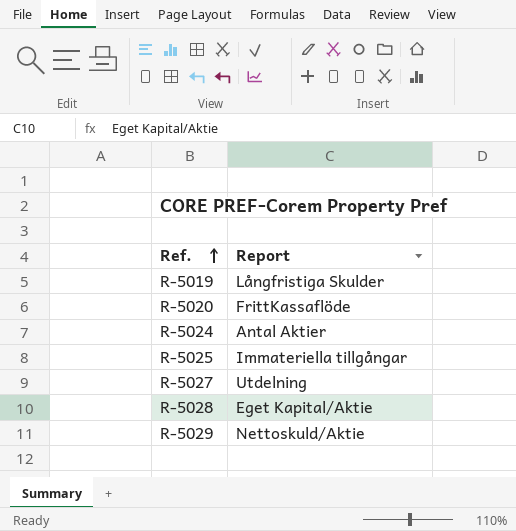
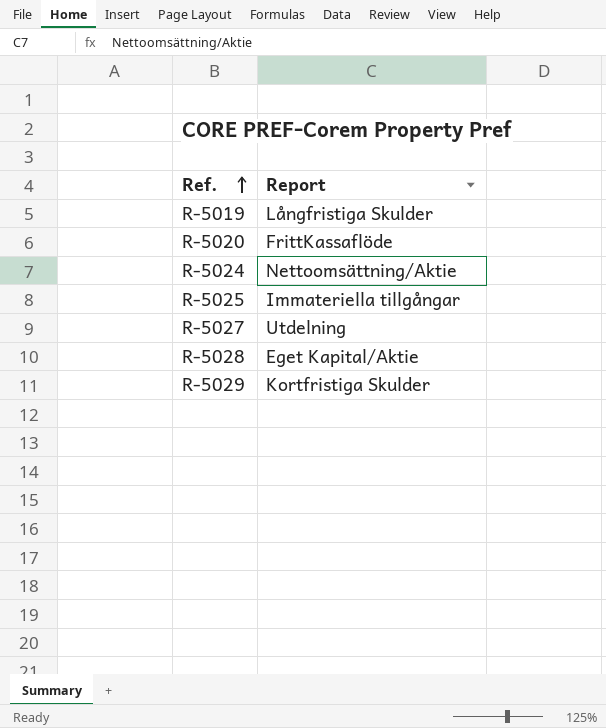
R-5024 | Report: Antal Aktier -> Nettoomsättning/Aktie
R-5029 | Report: Nettoskuld/Aktie -> Kortfristiga Skulder

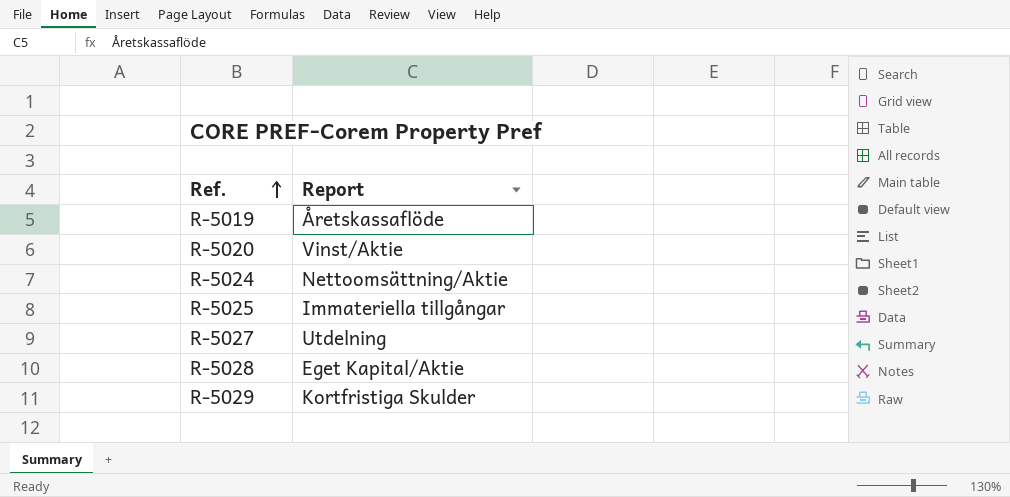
R-5019 | Report: Långfristiga Skulder -> Åretskassaflöde
R-5020 | Report: FrittKassaflöde -> Vinst/Aktie

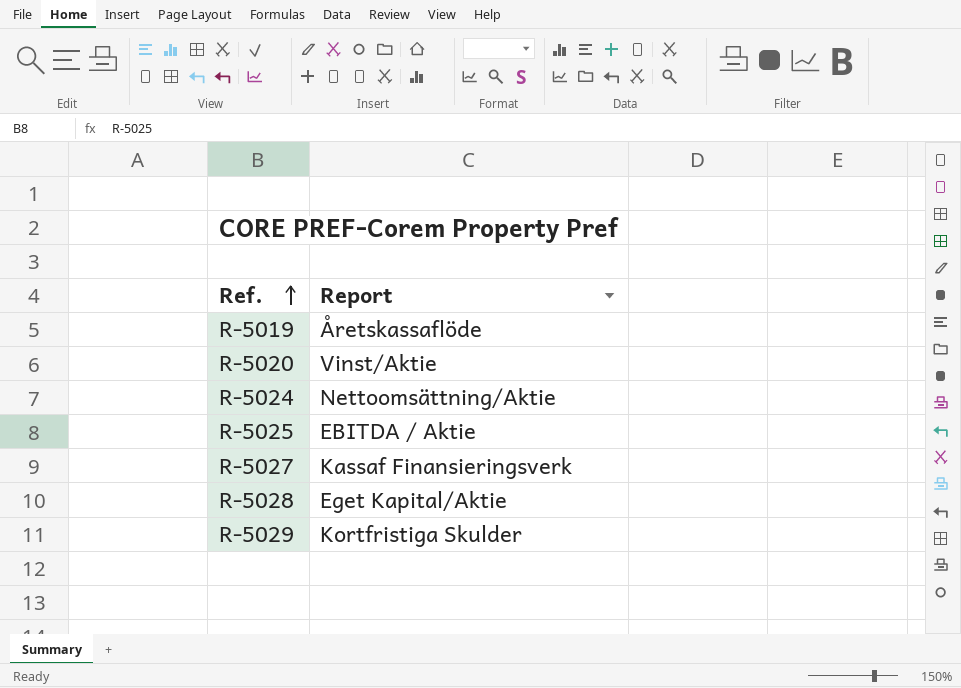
R-5025 | Report: Immateriella tillgångar -> EBITDA / Aktie
R-5027 | Report: Utdelning -> Kassaf Finansieringsverk

